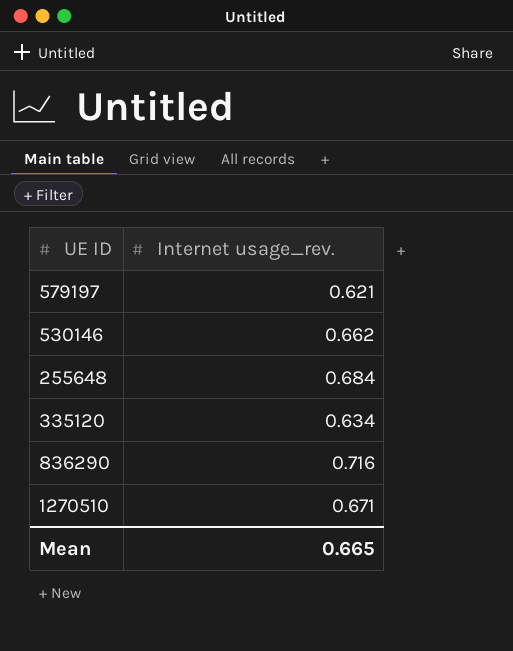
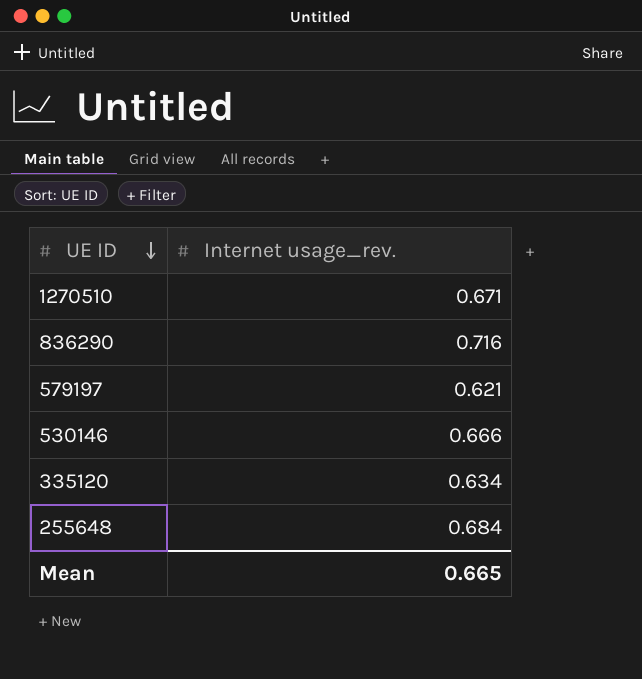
row order: none -> UE ID descending
530146 | Internet usage_rev.: 0.662 -> 0.666

